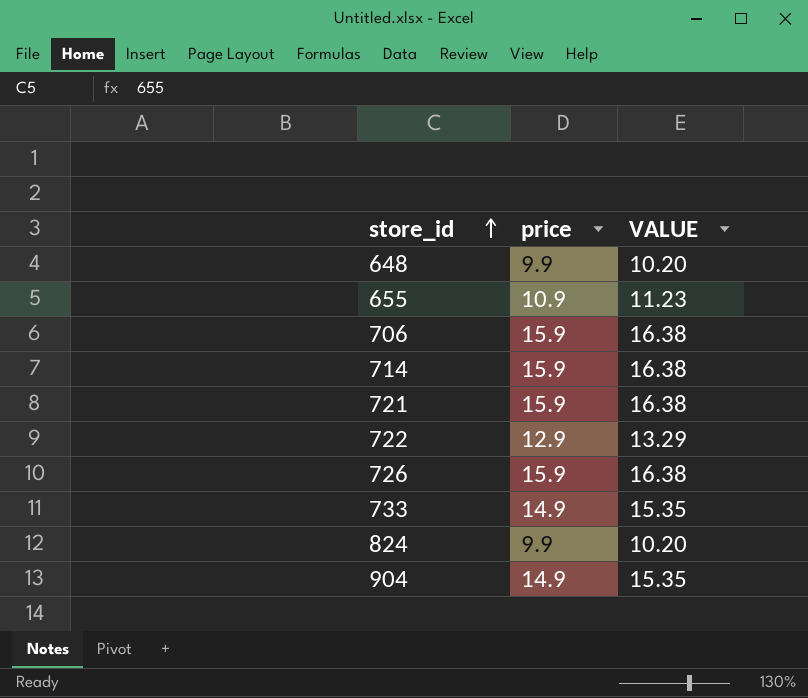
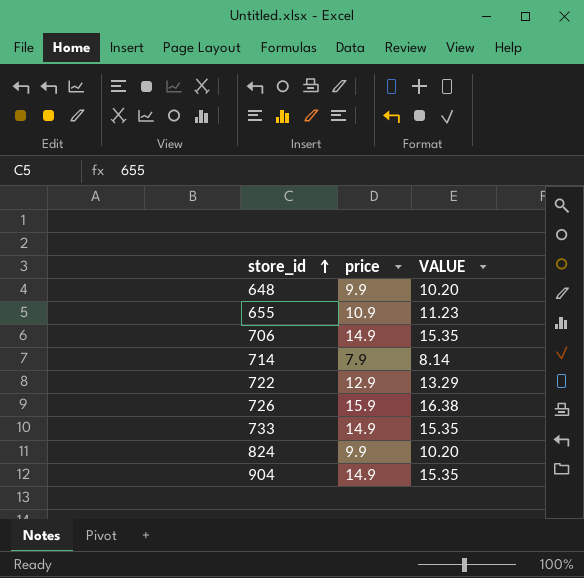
row 721: 15.9 | 16.38 -> none
706 | price: 15.9 -> 14.9
706 | VALUE: 16.38 -> 15.35
714 | price: 15.9 -> 7.9
714 | VALUE: 16.38 -> 8.14

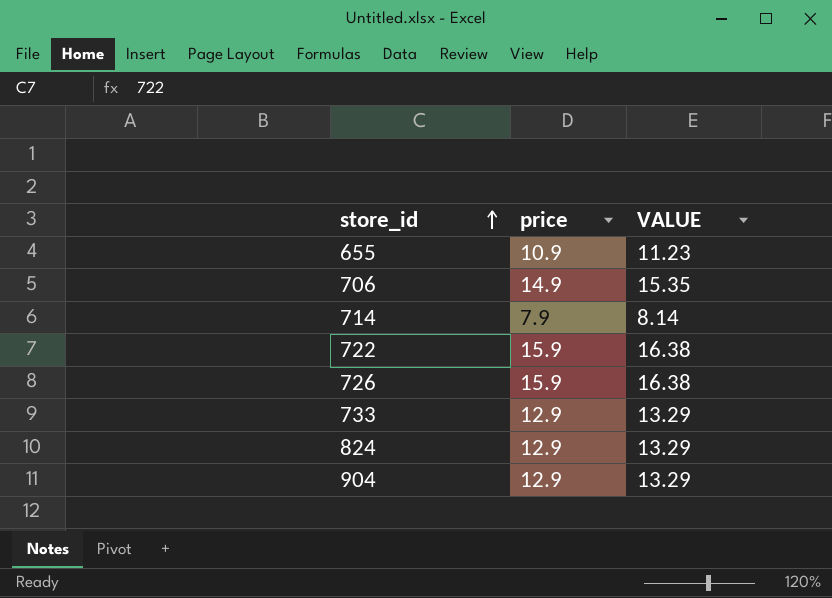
row 648: 9.9 | 10.20 -> none
722 | price: 12.9 -> 15.9
722 | VALUE: 13.29 -> 16.38
733 | price: 14.9 -> 12.9
733 | VALUE: 15.35 -> 13.29
824 | price: 9.9 -> 12.9
824 | VALUE: 10.20 -> 13.29
904 | price: 14.9 -> 12.9
904 | VALUE: 15.35 -> 13.29

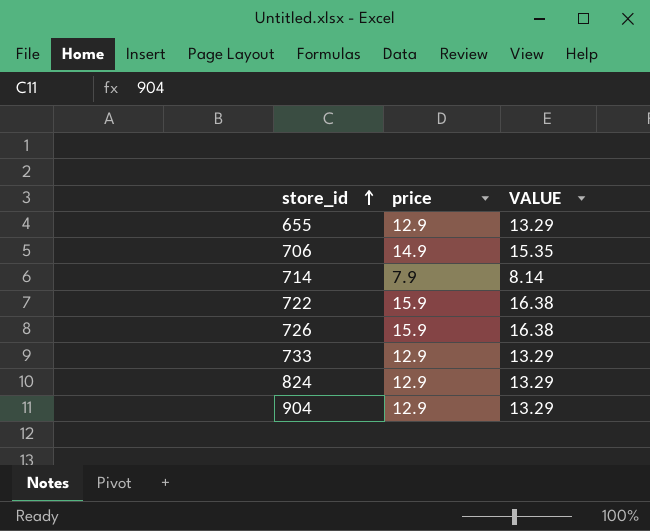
655 | price: 10.9 -> 12.9
655 | VALUE: 11.23 -> 13.29

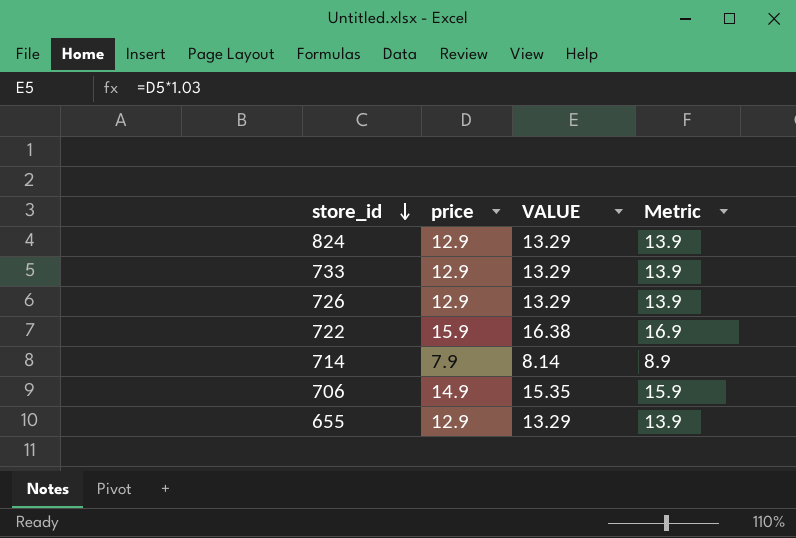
row order: store_id ascending -> store_id descending
column Metric | formula: none -> [price] + 1
row 904: 12.9 | 13.29 -> none
726 | price: 15.9 -> 12.9
726 | VALUE: 16.38 -> 13.29

